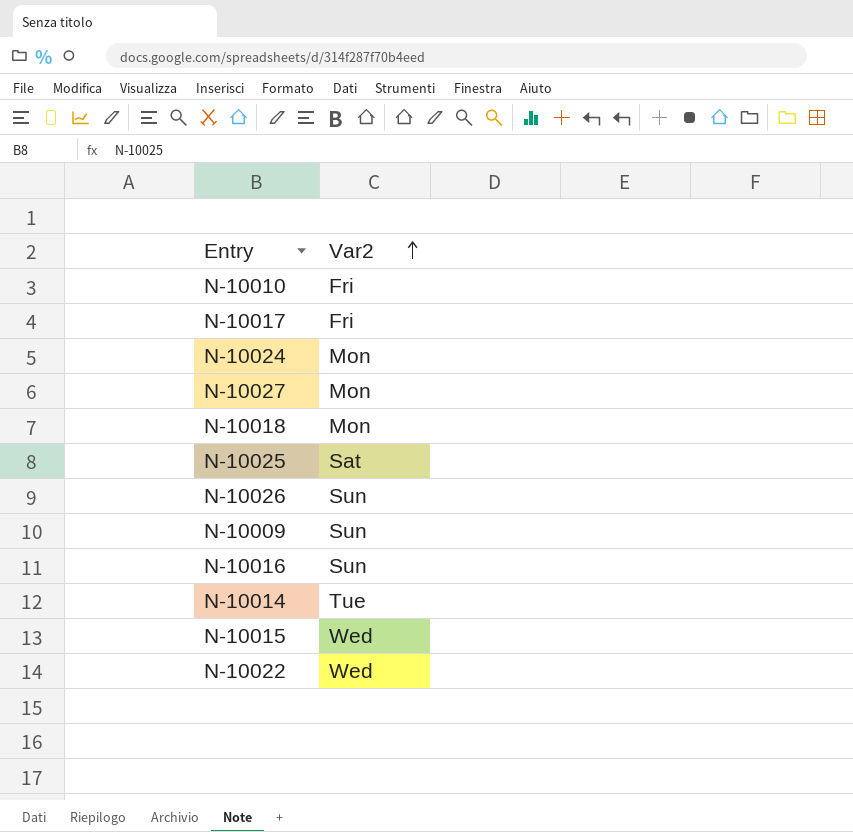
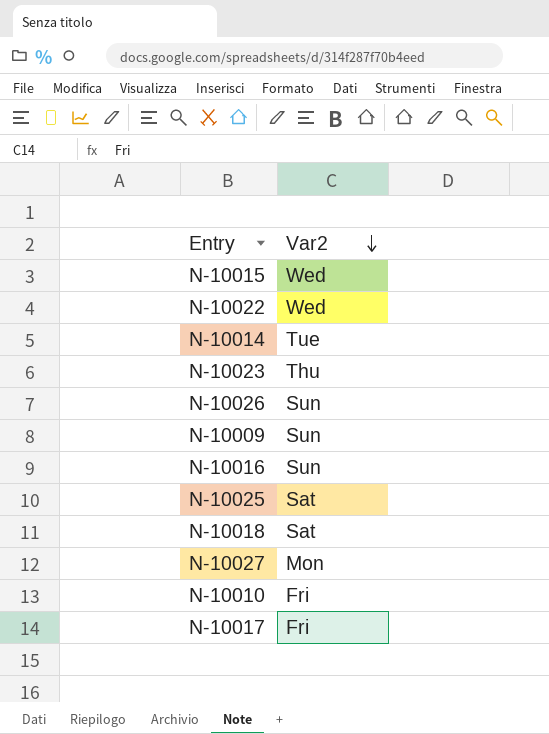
row order: Var2 ascending -> Var2 descending
row N-10024: Mon -> none
row N-10023: none -> Thu
N-10018 | Var2: Mon -> Sat

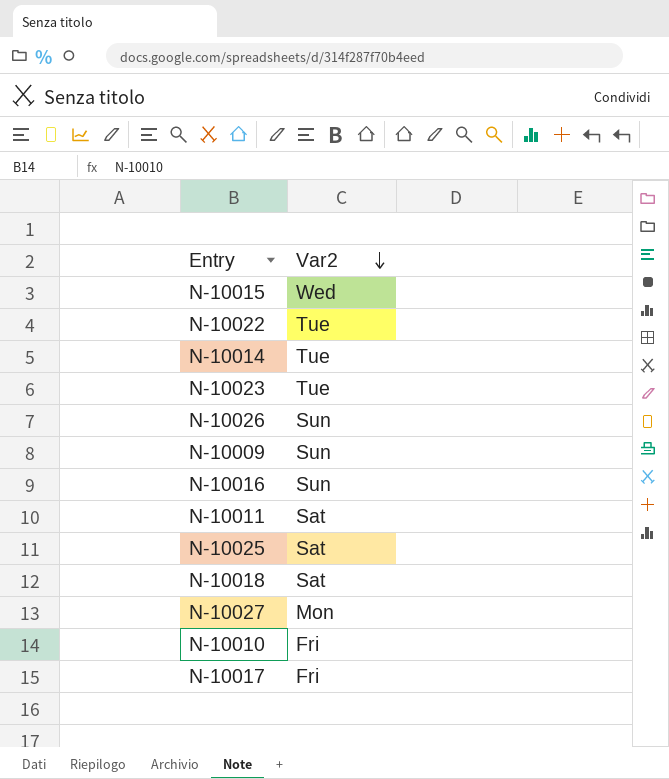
N-10022 | Var2: Wed -> Tue
N-10023 | Var2: Thu -> Tue
row N-10011: none -> Sat

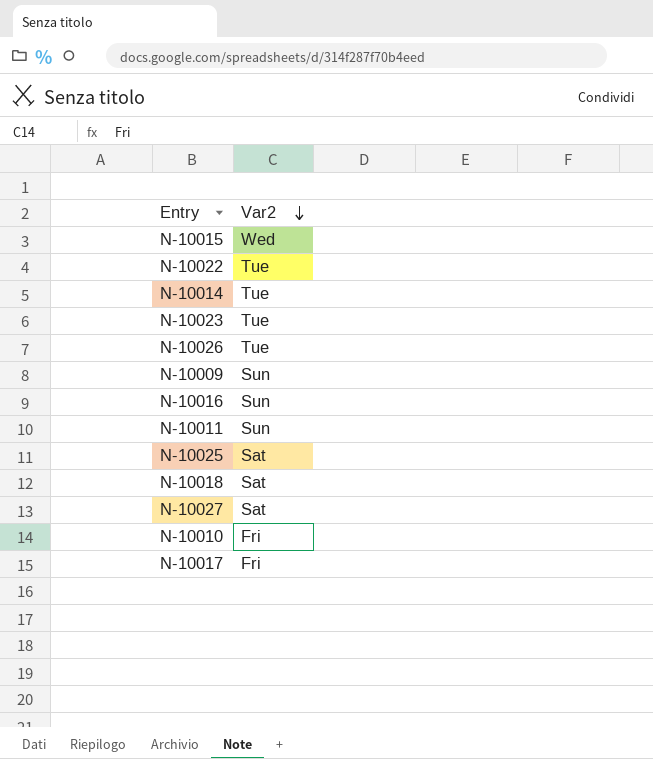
N-10026 | Var2: Sun -> Tue
N-10011 | Var2: Sat -> Sun
N-10027 | Var2: Mon -> Sat

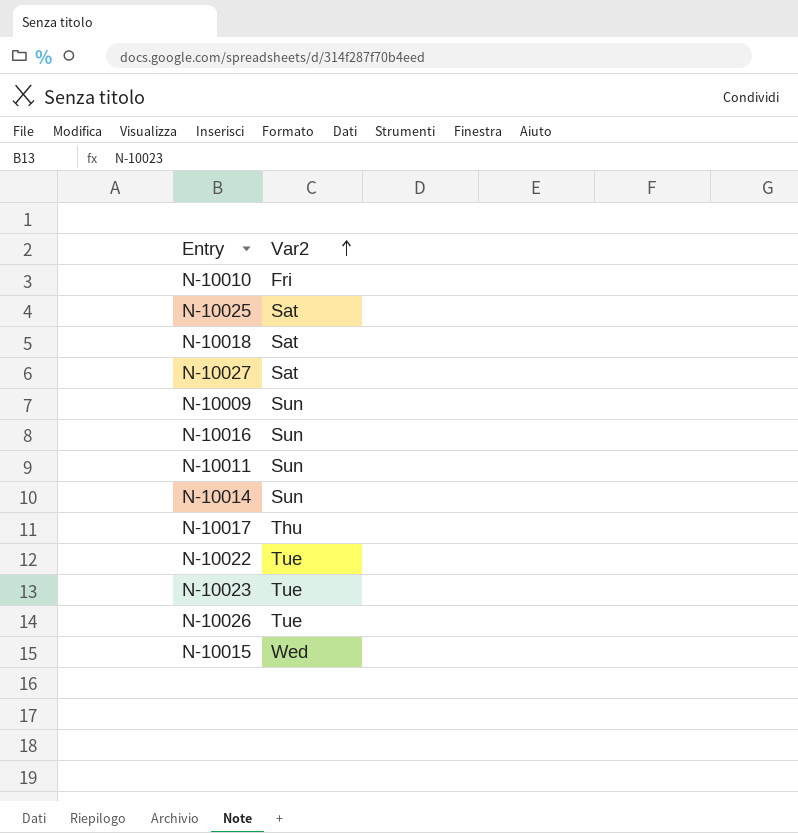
row order: Var2 descending -> Var2 ascending
N-10014 | Var2: Tue -> Sun
N-10017 | Var2: Fri -> Thu

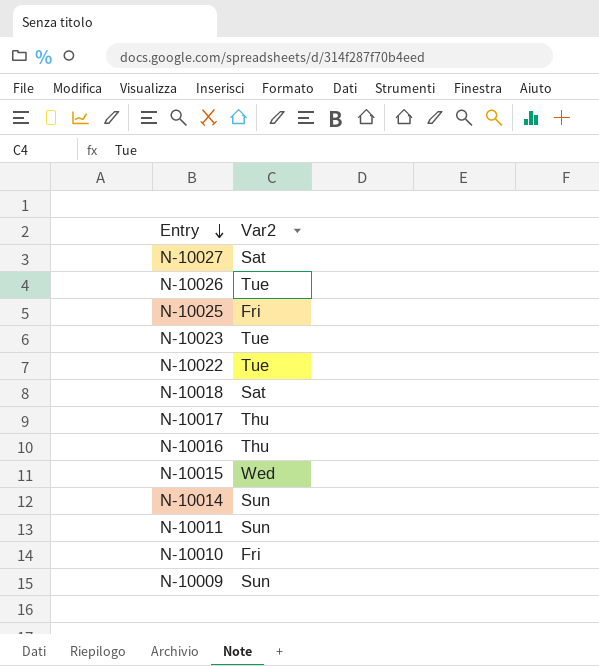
row order: Var2 ascending -> Entry descending
N-10025 | Var2: Sat -> Fri
N-10016 | Var2: Sun -> Thu

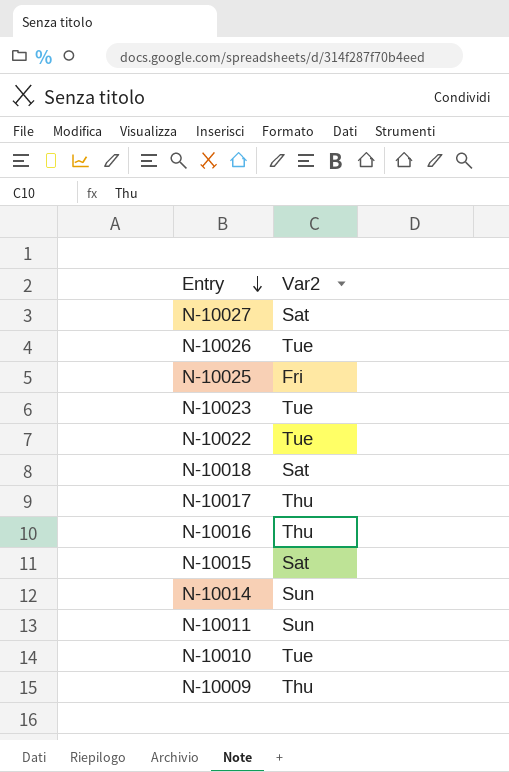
N-10015 | Var2: Wed -> Sat
N-10010 | Var2: Fri -> Tue
N-10009 | Var2: Sun -> Thu

